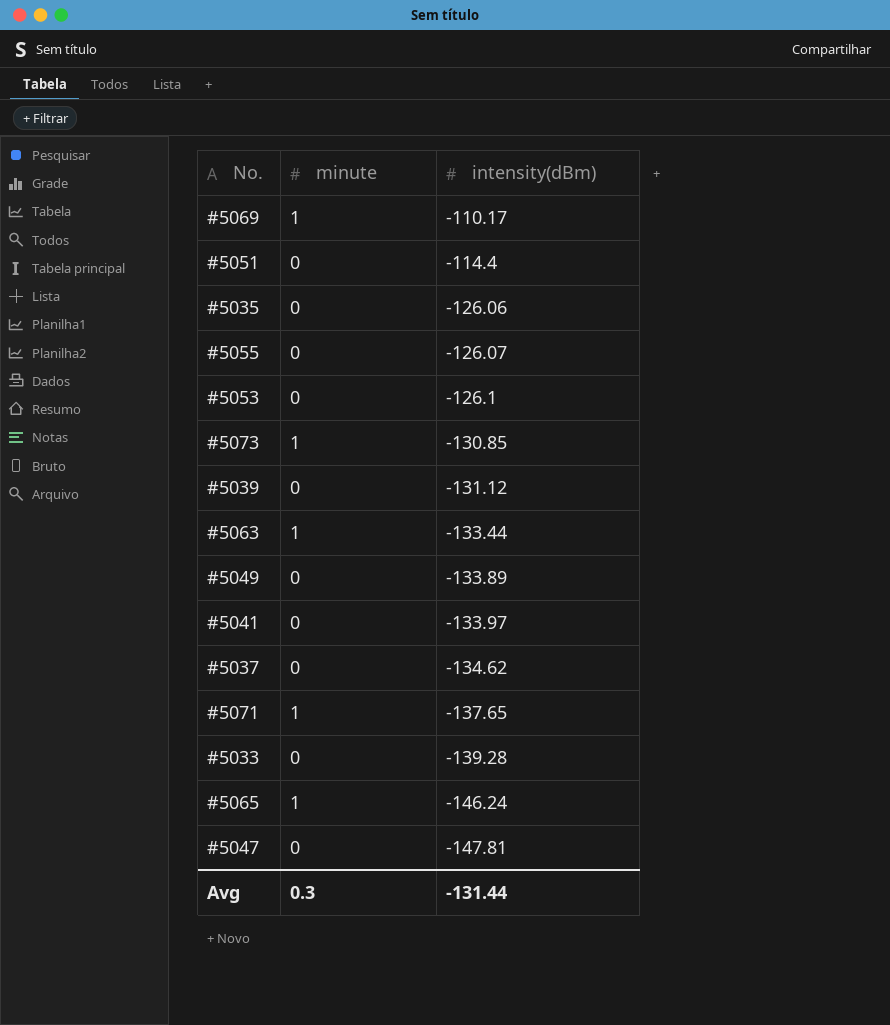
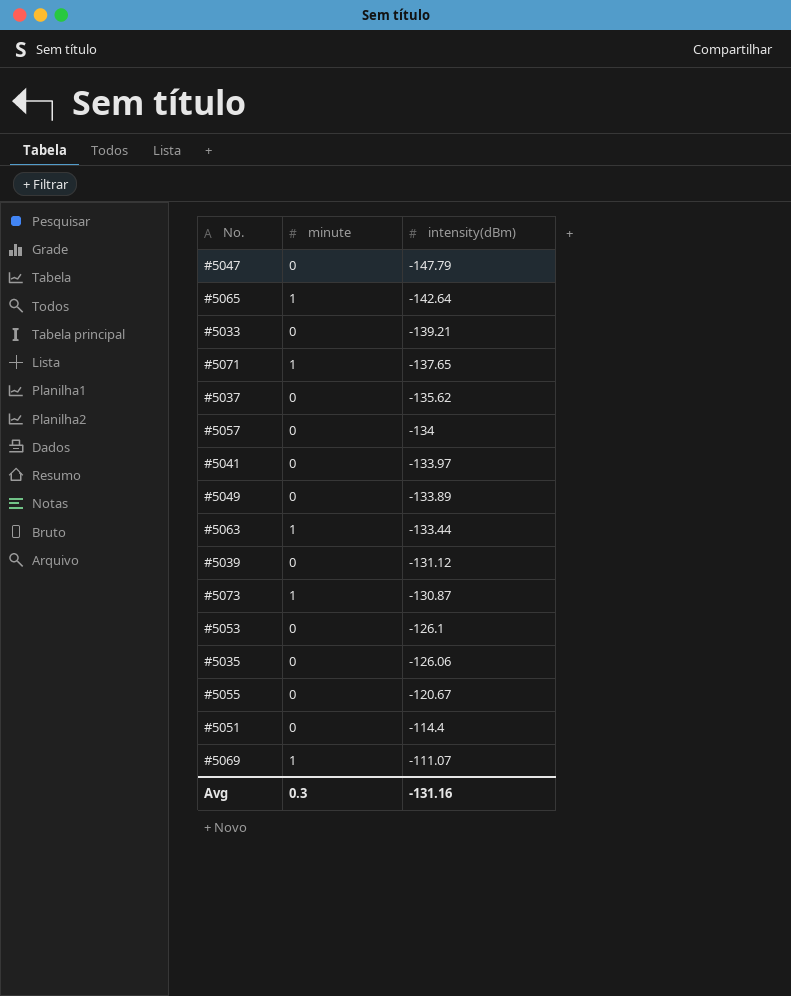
row order: intensity(dBm) descending -> intensity(dBm) ascending
#5047 | intensity(dBm): -147.81 -> -147.79
#5065 | intensity(dBm): -146.24 -> -142.64
#5033 | intensity(dBm): -139.28 -> -139.21
#5037 | intensity(dBm): -134.62 -> -135.62
row #5057: none -> 0 | -134
#5073 | intensity(dBm): -130.85 -> -130.87
#5055 | intensity(dBm): -126.07 -> -120.67
#5069 | intensity(dBm): -110.17 -> -111.07
Avg | intensity(dBm): -131.44 -> -131.16

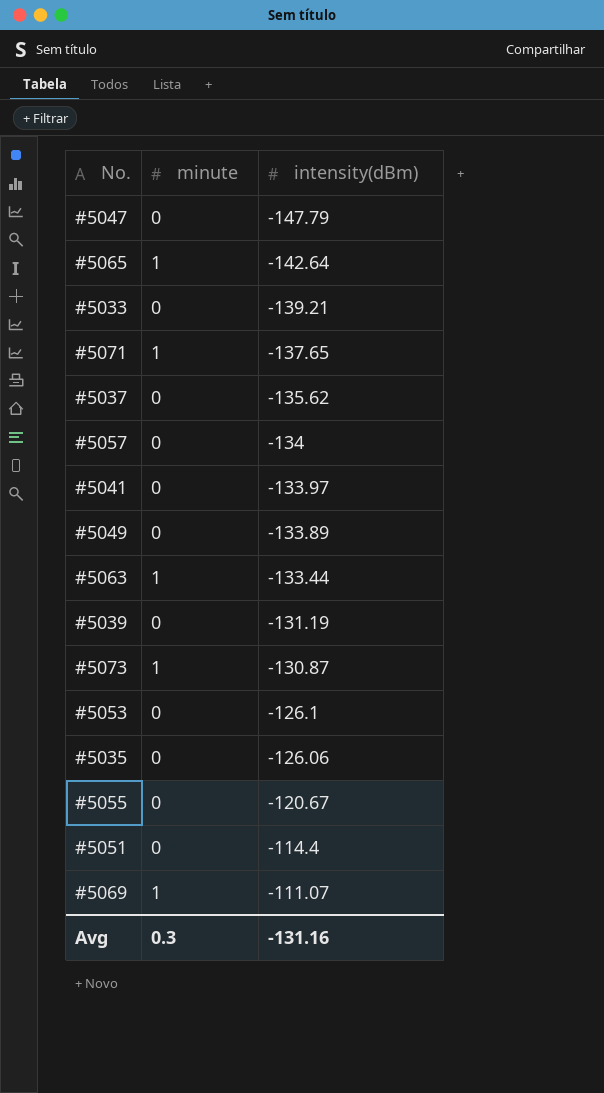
#5039 | intensity(dBm): -131.12 -> -131.19

